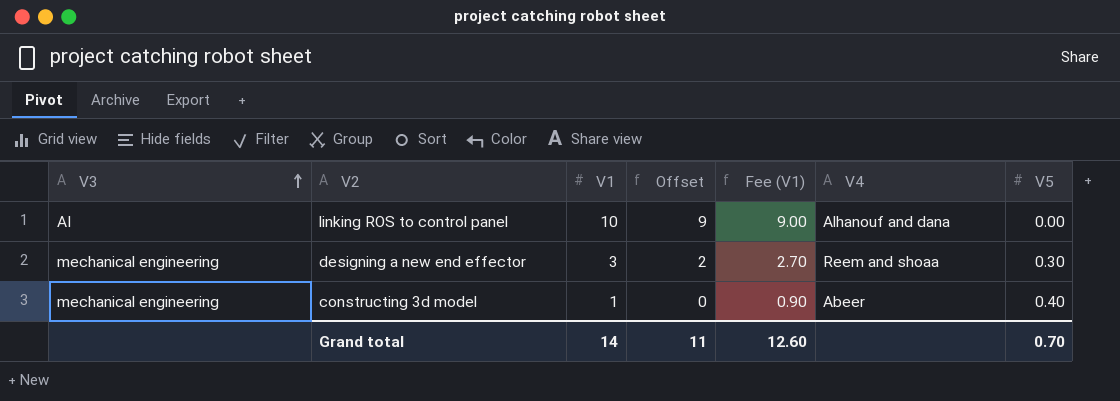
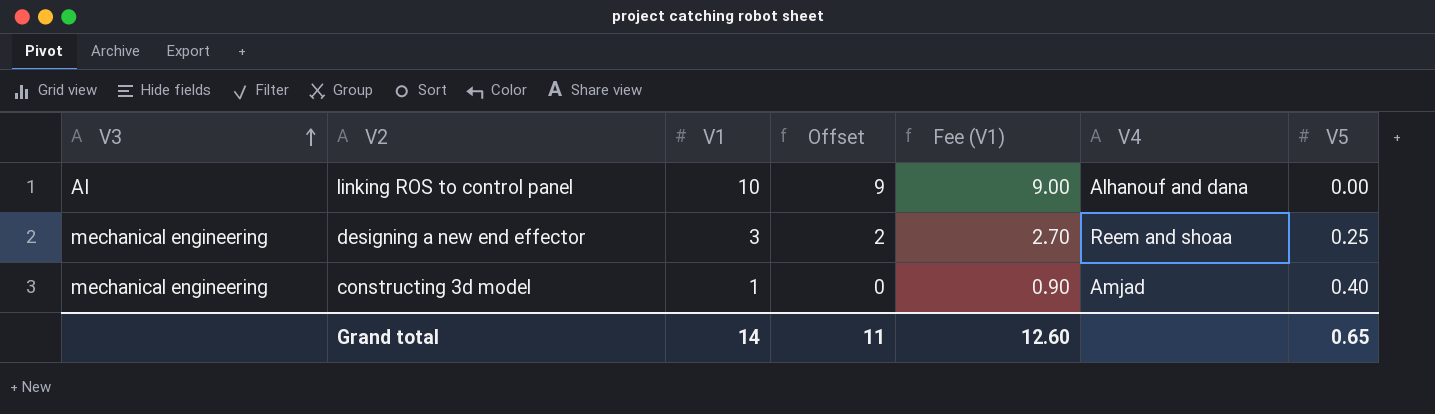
designing a new end effector | V5: 0.30 -> 0.25
constructing 3d model | V4: Abeer -> Amjad
Grand total | V5: 0.70 -> 0.65

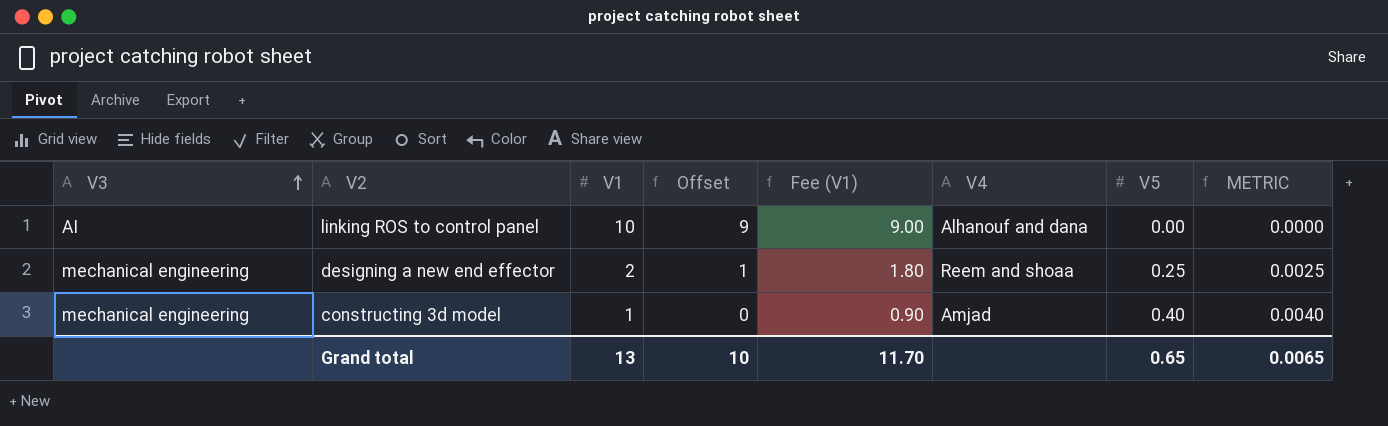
column METRIC | formula: none -> [V5] * 0.01
designing a new end effector | V1: 3 -> 2
designing a new end effector | Offset: 2 -> 1
designing a new end effector | Fee (V1): 2.70 -> 1.80
Grand total | V1: 14 -> 13
Grand total | Offset: 11 -> 10
Grand total | Fee (V1): 12.60 -> 11.70

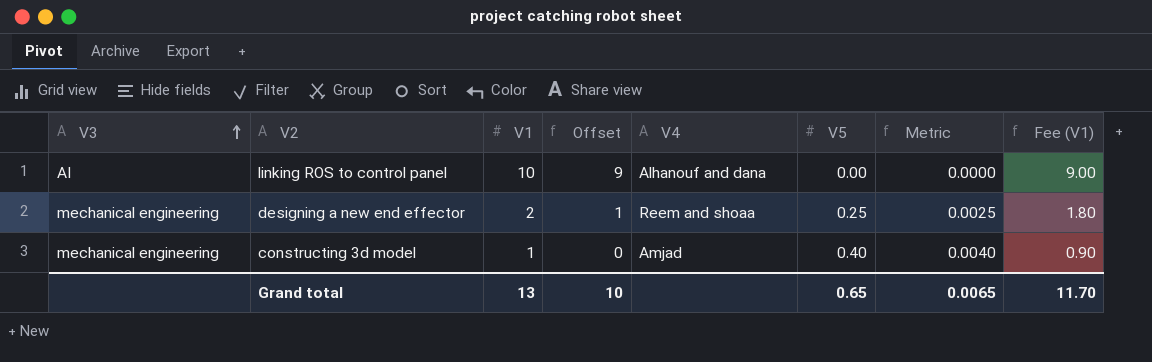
column name: METRIC -> Metric
column Fee (V1) | position: 5 -> 8

